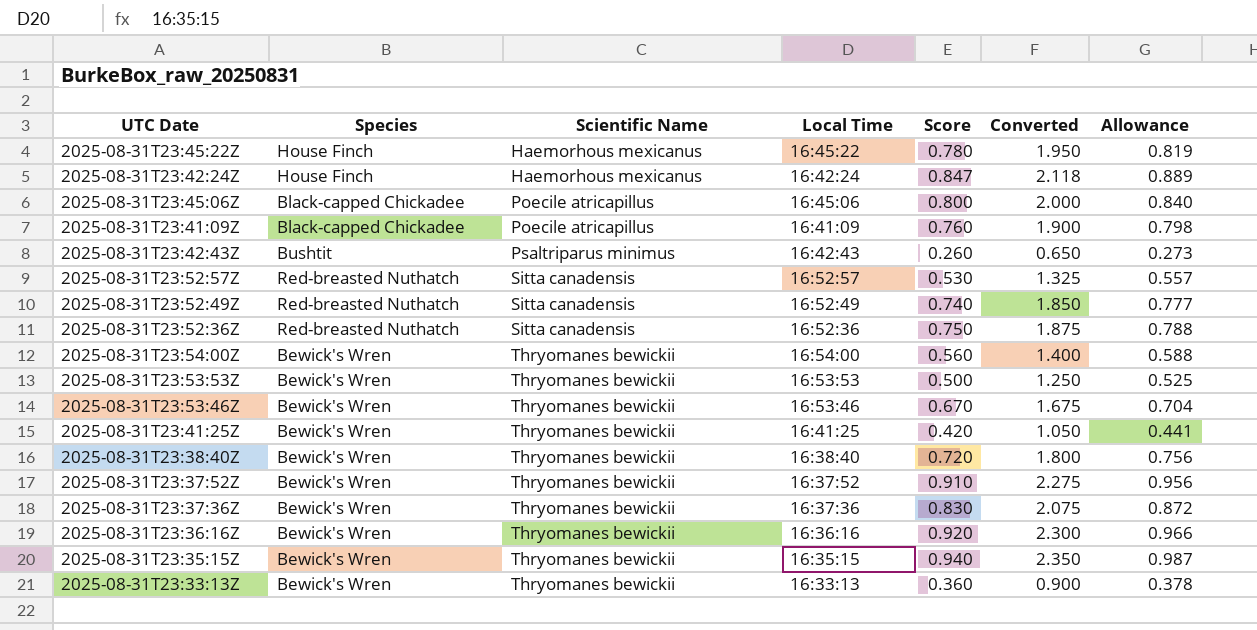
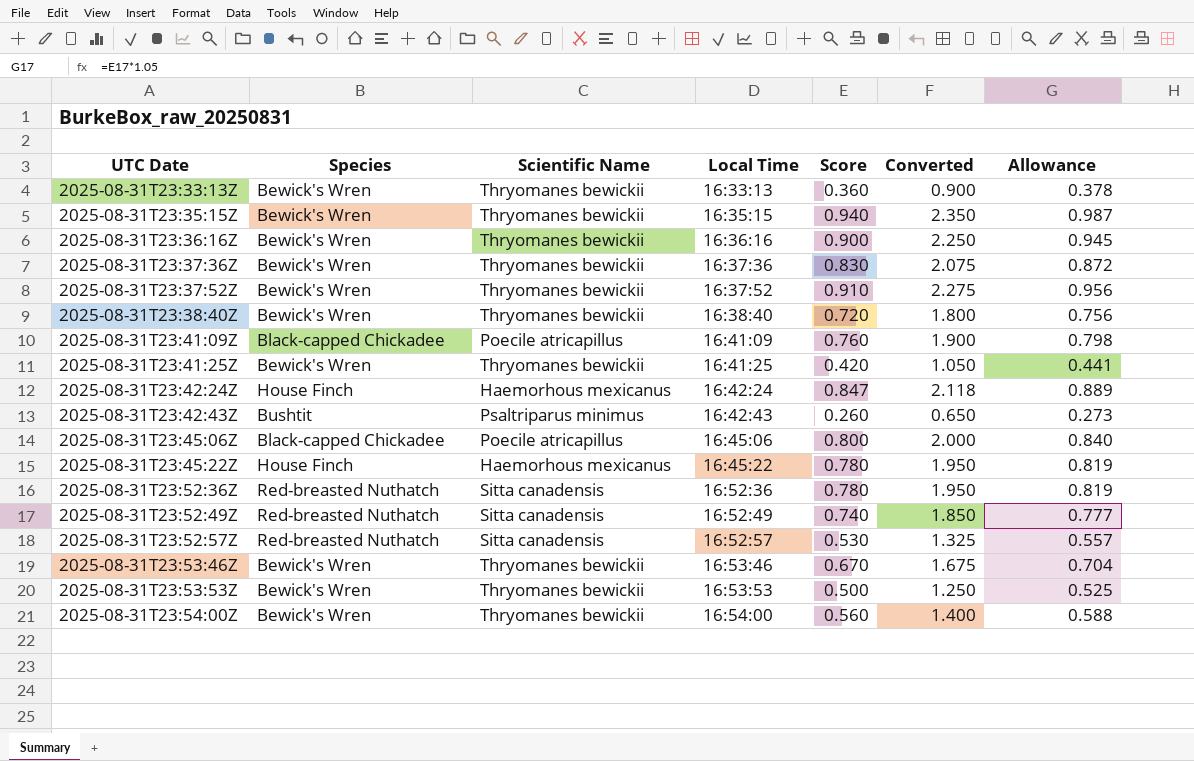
row order: Scientific Name ascending -> UTC Date ascending
2025-08-31T23:36:16Z | Score: 0.920 -> 0.900
2025-08-31T23:36:16Z | Converted: 2.300 -> 2.250
2025-08-31T23:36:16Z | Allowance: 0.966 -> 0.945
2025-08-31T23:52:36Z | Score: 0.750 -> 0.780
2025-08-31T23:52:36Z | Converted: 1.875 -> 1.950
2025-08-31T23:52:36Z | Allowance: 0.788 -> 0.819

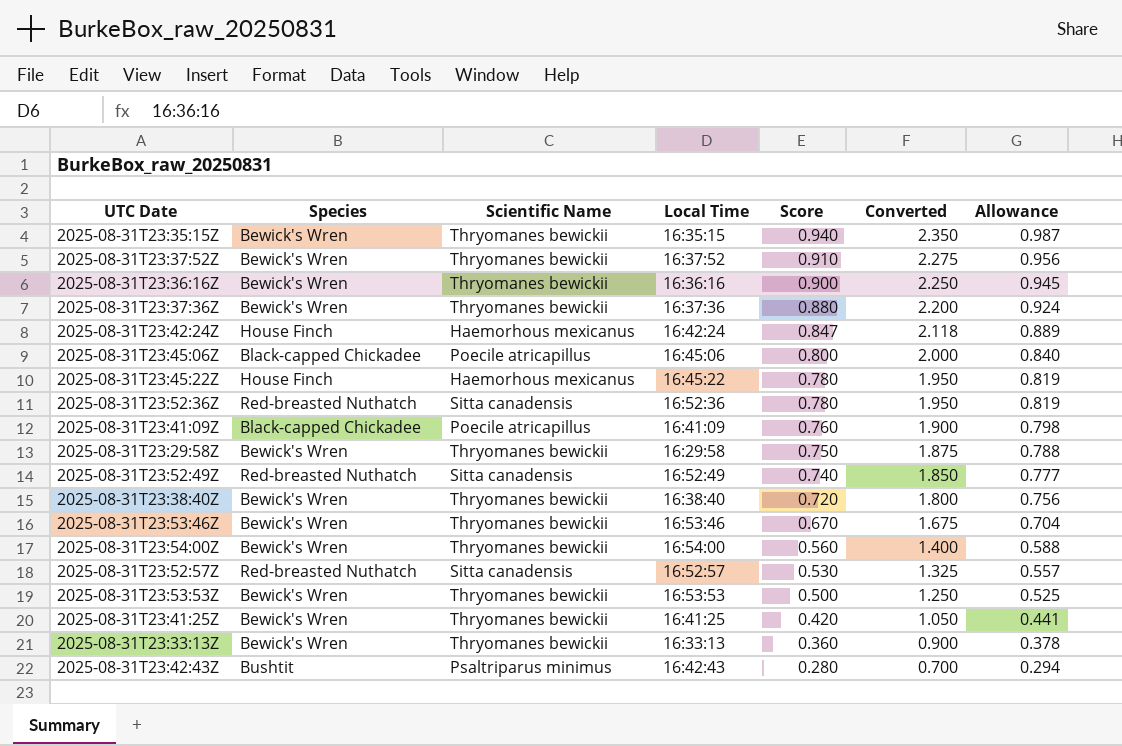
row order: UTC Date ascending -> Score descending
2025-08-31T23:37:36Z | Score: 0.830 -> 0.880
2025-08-31T23:37:36Z | Converted: 2.075 -> 2.200
2025-08-31T23:37:36Z | Allowance: 0.872 -> 0.924
row 2025-08-31T23:29:58Z: none -> Bewick's Wren | Thryomanes bewickii | 16:29:58 | 0.750 | 1.875 | 0.788
2025-08-31T23:42:43Z | Score: 0.260 -> 0.280
2025-08-31T23:42:43Z | Converted: 0.650 -> 0.700
2025-08-31T23:42:43Z | Allowance: 0.273 -> 0.294

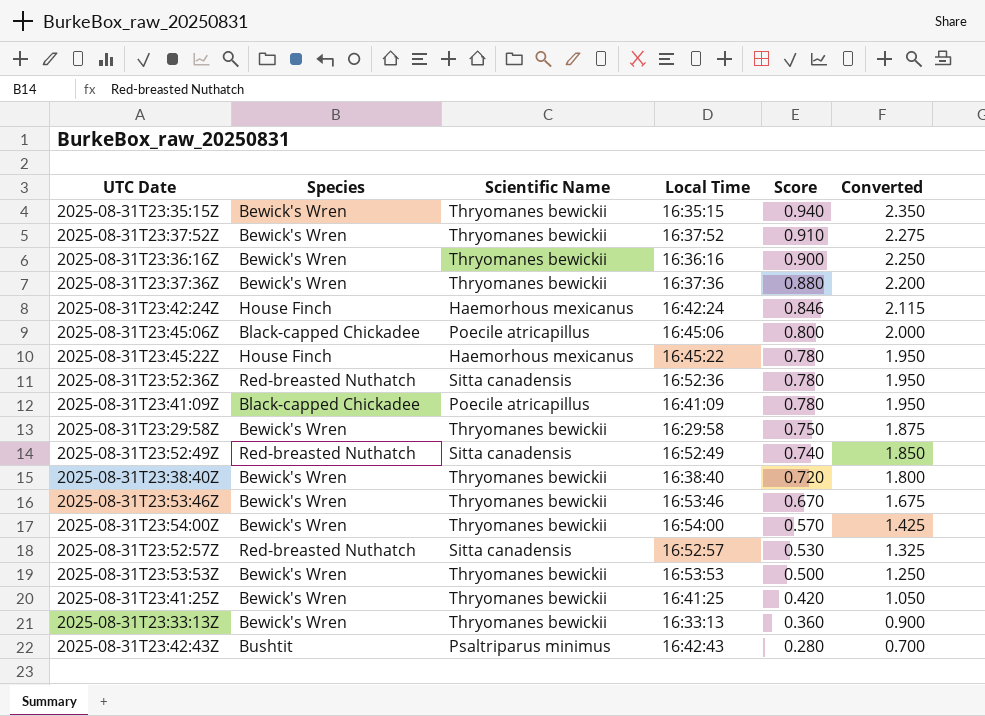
column Allowance | formula: [Score] * 1.05 -> none
2025-08-31T23:42:24Z | Score: 0.847 -> 0.846
2025-08-31T23:42:24Z | Converted: 2.118 -> 2.115
2025-08-31T23:41:09Z | Score: 0.760 -> 0.780
2025-08-31T23:41:09Z | Converted: 1.900 -> 1.950
2025-08-31T23:54:00Z | Score: 0.560 -> 0.570
2025-08-31T23:54:00Z | Converted: 1.400 -> 1.425

